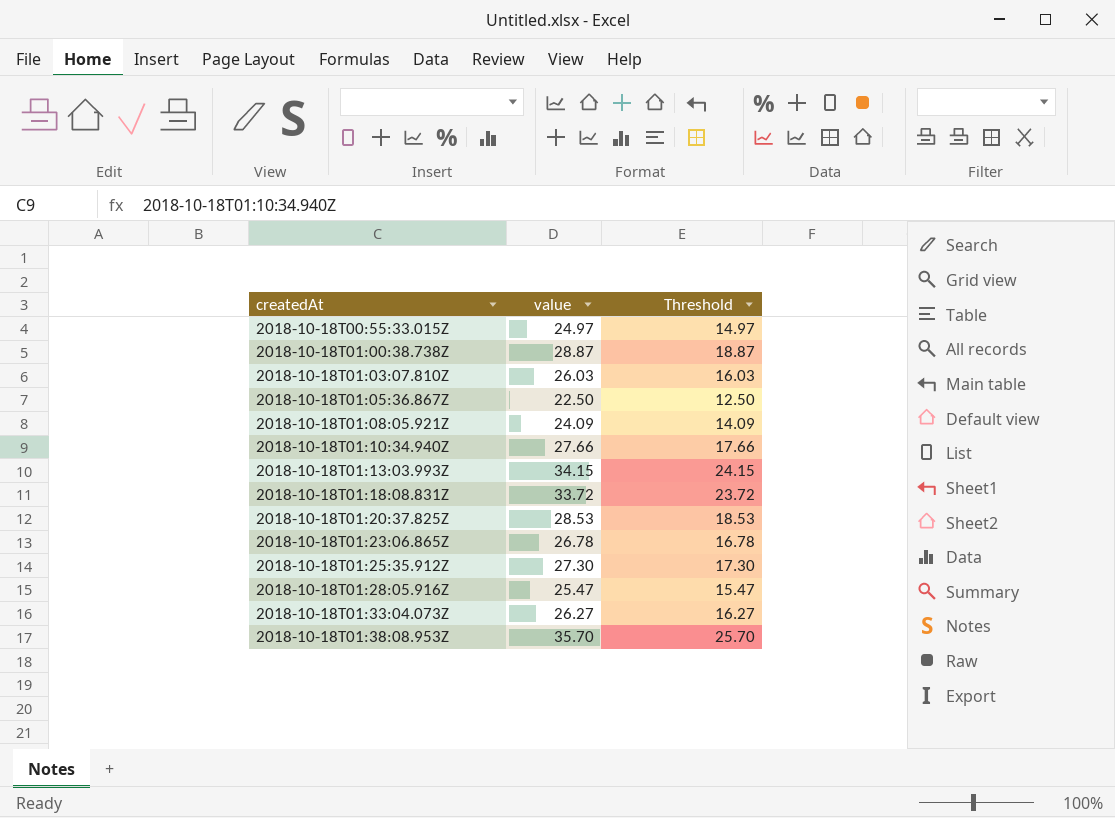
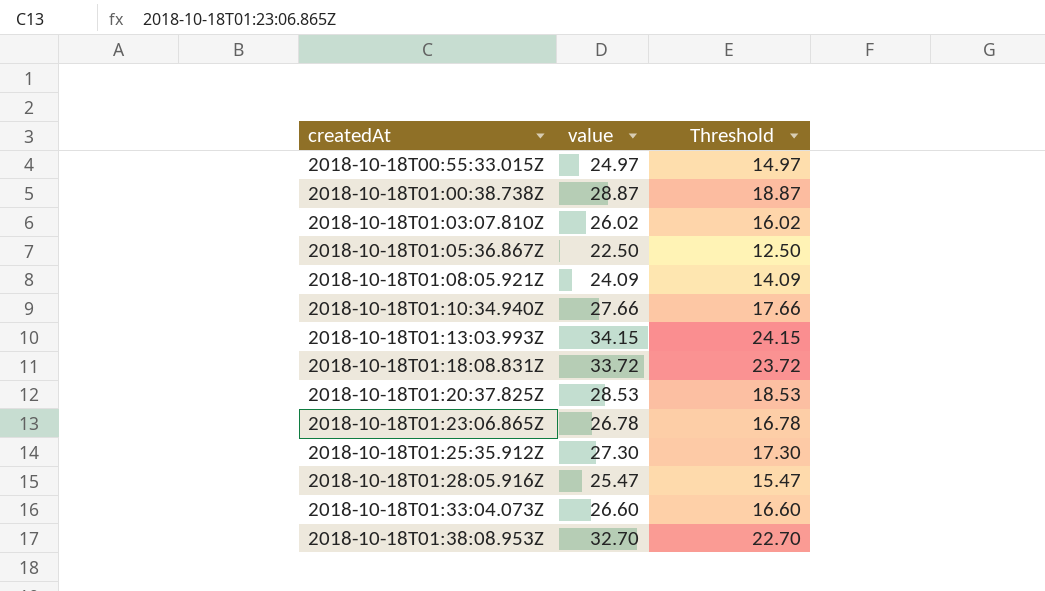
2018-10-18T01:03:07.810Z | value: 26.03 -> 26.02
2018-10-18T01:03:07.810Z | Threshold: 16.03 -> 16.02
2018-10-18T01:33:04.073Z | value: 26.27 -> 26.60
2018-10-18T01:33:04.073Z | Threshold: 16.27 -> 16.60
2018-10-18T01:38:08.953Z | value: 35.70 -> 32.70
2018-10-18T01:38:08.953Z | Threshold: 25.70 -> 22.70

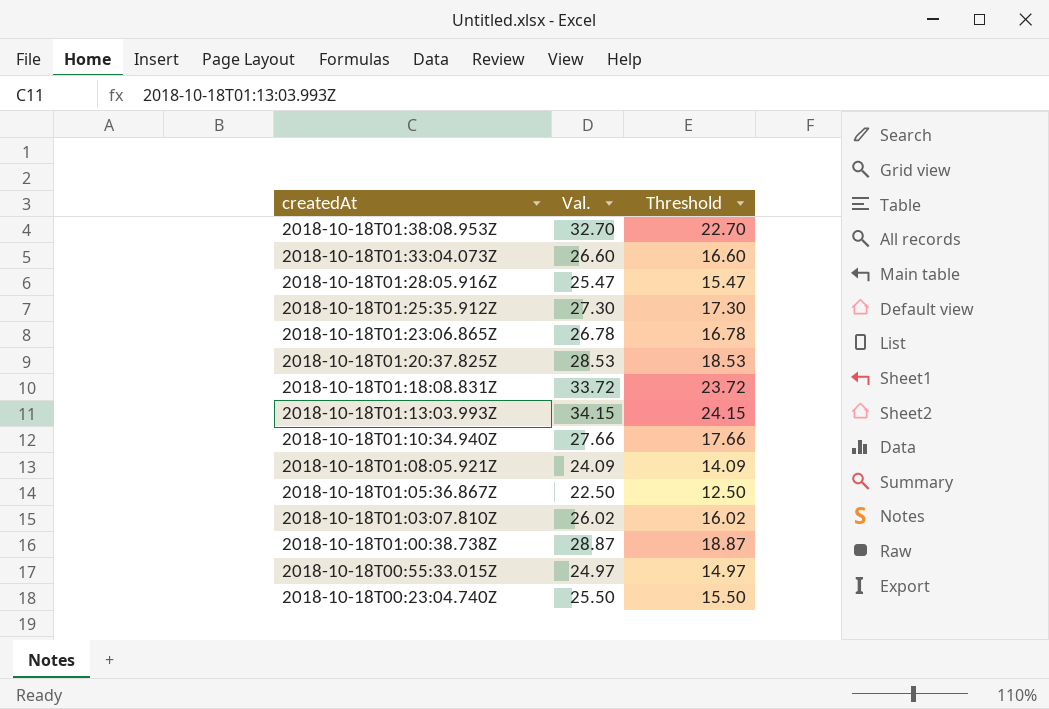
row order: createdAt ascending -> createdAt descending
column name: value -> Val.
row 2018-10-18T00:23:04.740Z: none -> 25.50 | 15.50

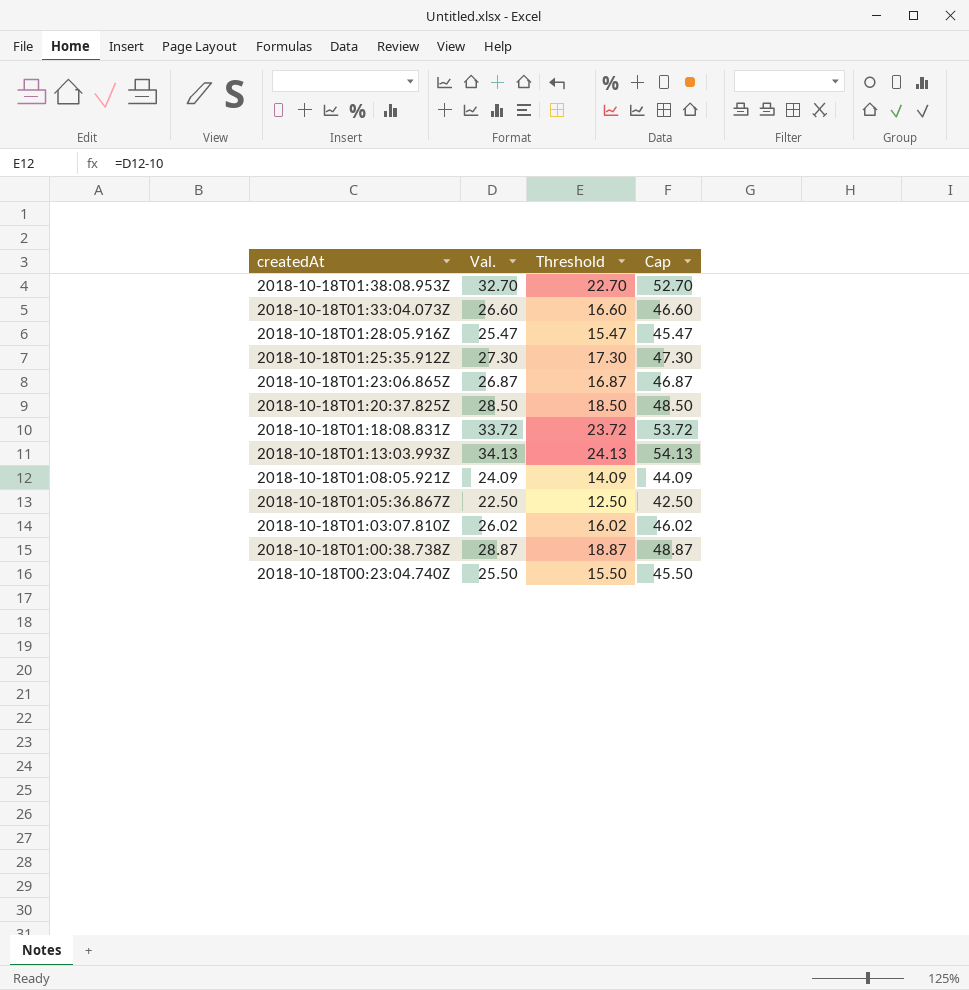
column Cap | formula: none -> [Val.] + 20
row 2018-10-18T01:10:34.940Z: 27.66 | 17.66 -> none
row 2018-10-18T00:55:33.015Z: 24.97 | 14.97 -> none
2018-10-18T01:23:06.865Z | Val.: 26.78 -> 26.87
2018-10-18T01:23:06.865Z | Threshold: 16.78 -> 16.87
2018-10-18T01:20:37.825Z | Val.: 28.53 -> 28.50
2018-10-18T01:20:37.825Z | Threshold: 18.53 -> 18.50
2018-10-18T01:13:03.993Z | Val.: 34.15 -> 34.13
2018-10-18T01:13:03.993Z | Threshold: 24.15 -> 24.13

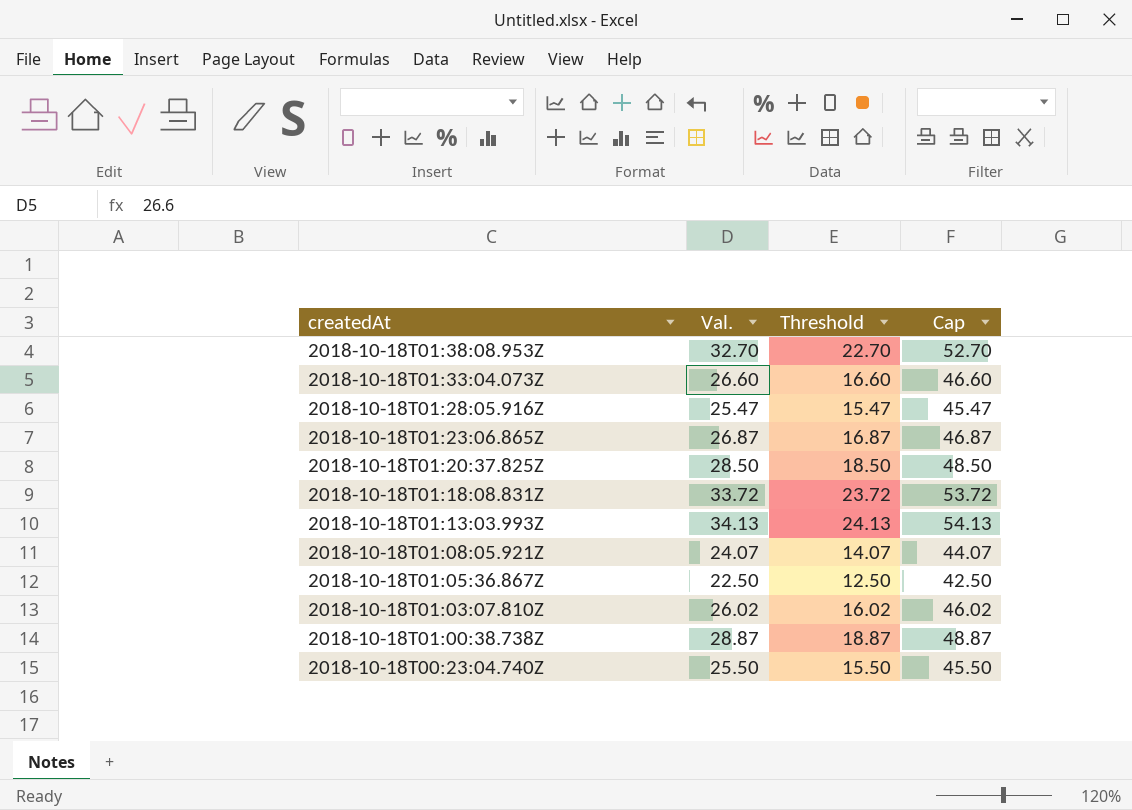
row 2018-10-18T01:25:35.912Z: 27.30 | 17.30 | 47.30 -> none
2018-10-18T01:08:05.921Z | Val.: 24.09 -> 24.07
2018-10-18T01:08:05.921Z | Threshold: 14.09 -> 14.07
2018-10-18T01:08:05.921Z | Cap: 44.09 -> 44.07

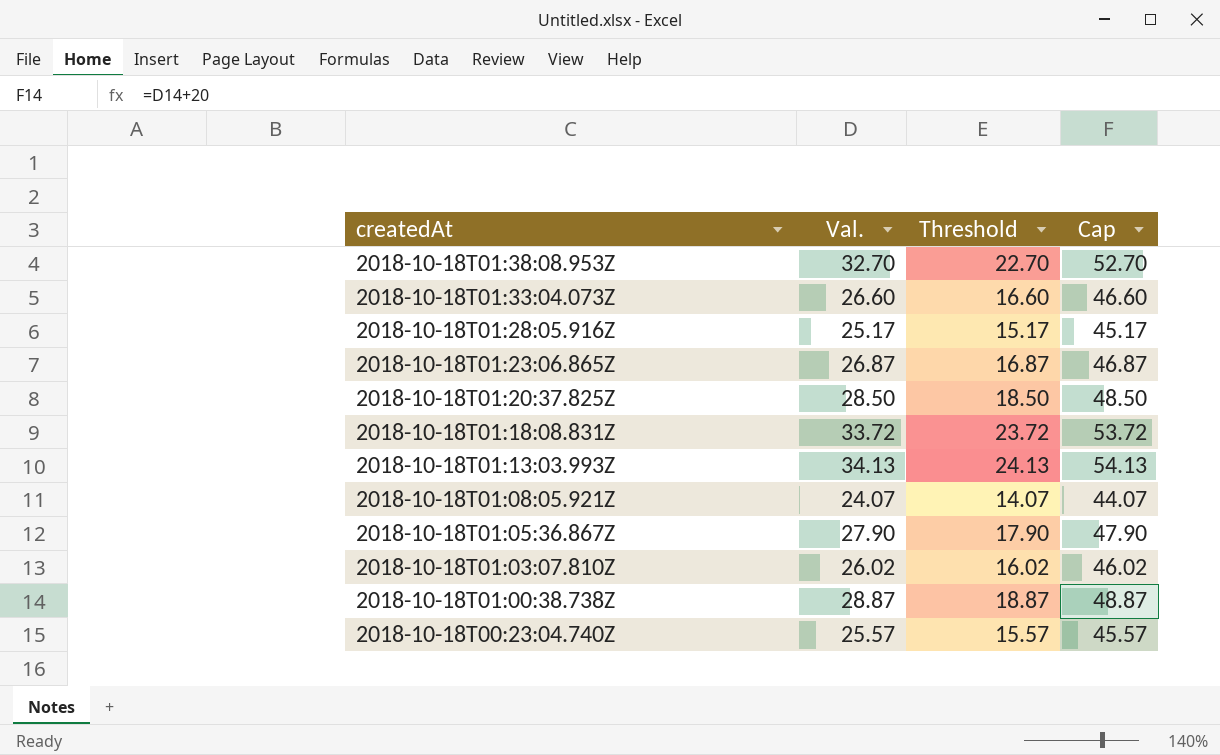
2018-10-18T01:28:05.916Z | Val.: 25.47 -> 25.17
2018-10-18T01:28:05.916Z | Threshold: 15.47 -> 15.17
2018-10-18T01:28:05.916Z | Cap: 45.47 -> 45.17
2018-10-18T01:05:36.867Z | Val.: 22.50 -> 27.90
2018-10-18T01:05:36.867Z | Threshold: 12.50 -> 17.90
2018-10-18T01:05:36.867Z | Cap: 42.50 -> 47.90
2018-10-18T00:23:04.740Z | Val.: 25.50 -> 25.57
2018-10-18T00:23:04.740Z | Threshold: 15.50 -> 15.57
2018-10-18T00:23:04.740Z | Cap: 45.50 -> 45.57

